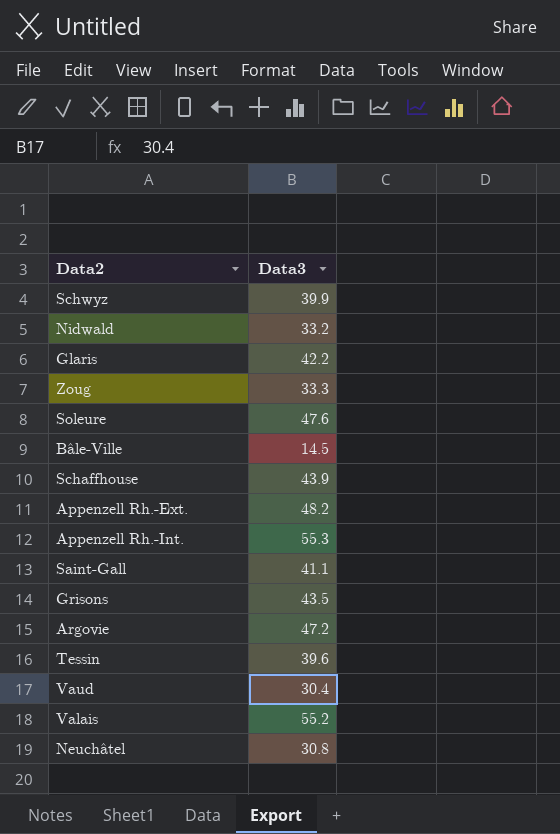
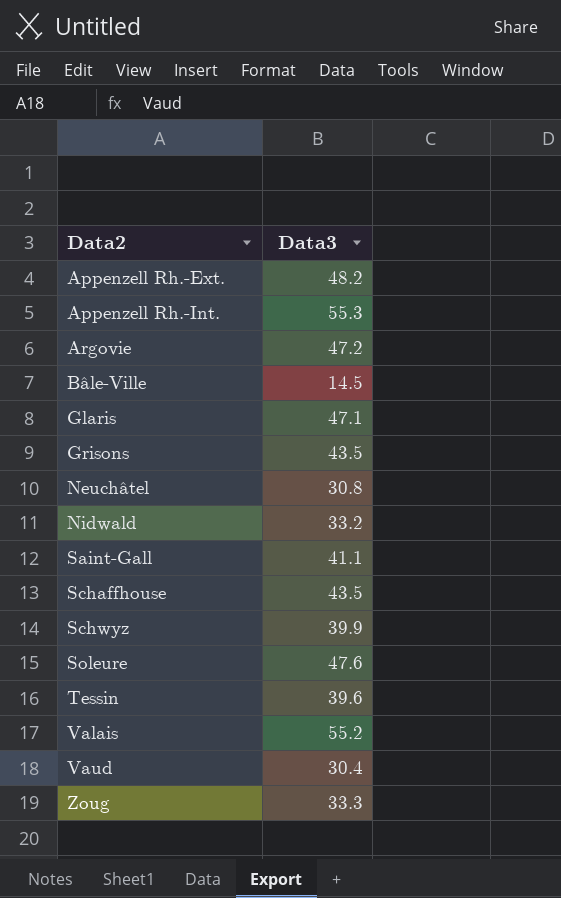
row order: none -> Data2 ascending
Glaris | Data3: 42.2 -> 47.1
Schaffhouse | Data3: 43.9 -> 43.5

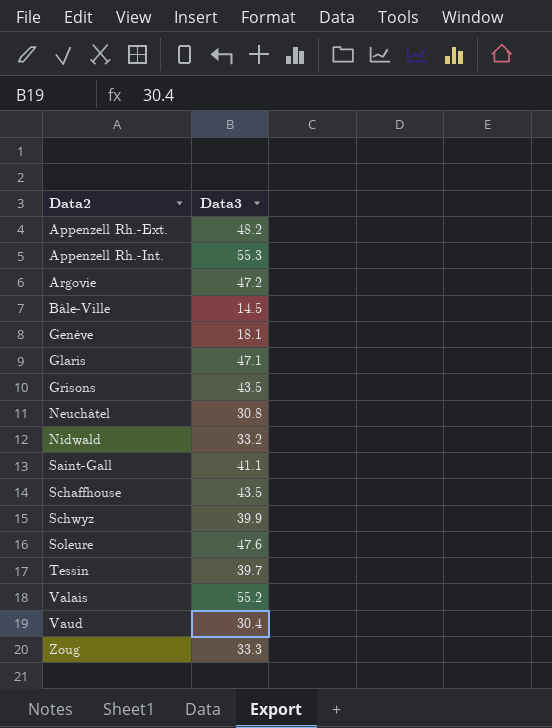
row Genève: none -> 18.1
Tessin | Data3: 39.6 -> 39.7

